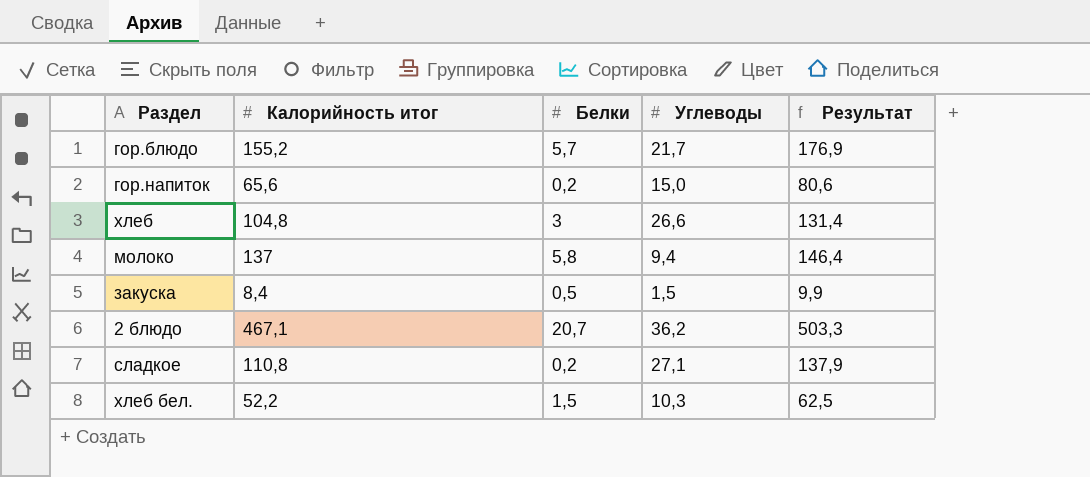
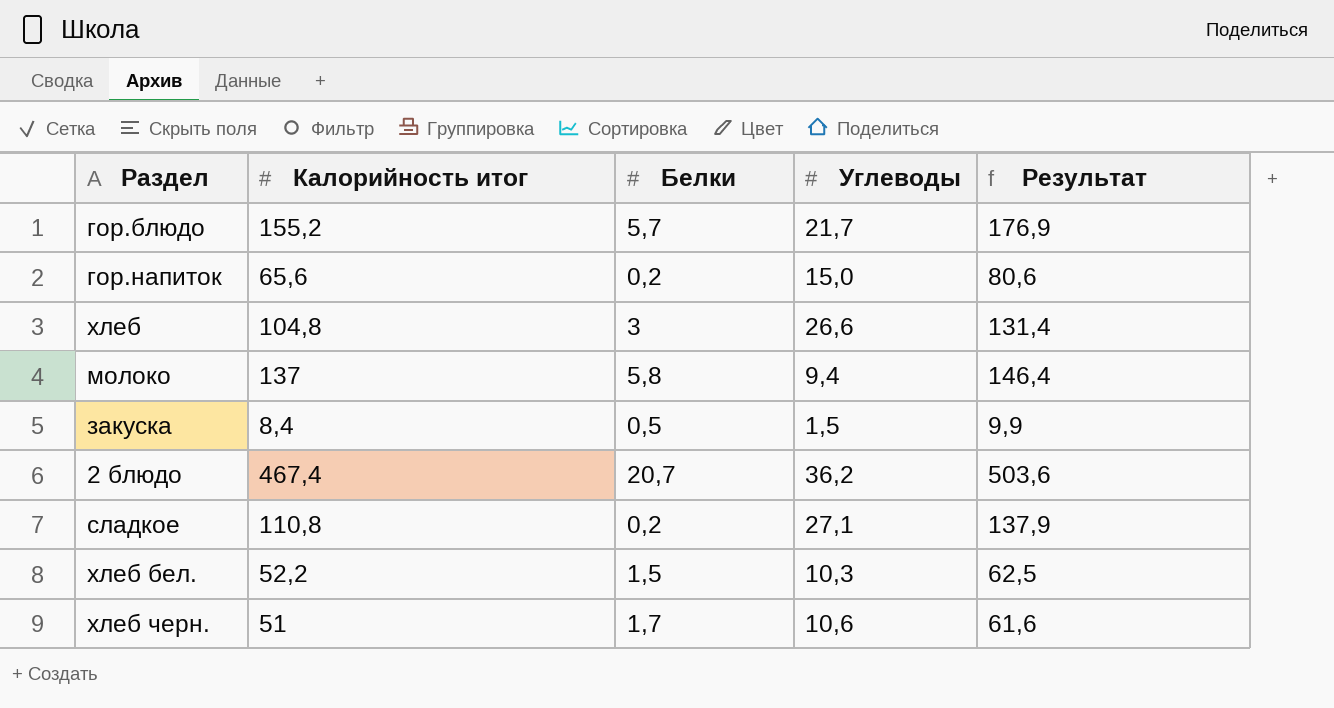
2 блюдо | Калорийность итог: 467,1 -> 467,4
2 блюдо | Результат: 503,3 -> 503,6
row хлеб черн.: none -> 51 | 1,7 | 10,6 | 61,6

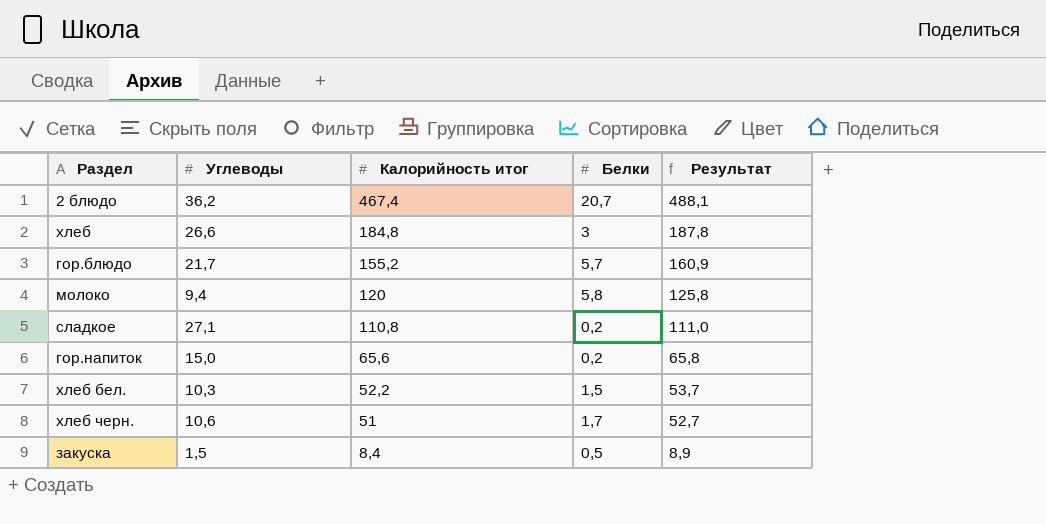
row order: none -> Калорийность итог descending
column Углеводы | position: 4 -> 2
column Результат | formula: [Калорийность итог] + [Углеводы] -> [Калорийность итог] + [Белки]
хлеб | Калорийность итог: 104,8 -> 184,8
молоко | Калорийность итог: 137 -> 120

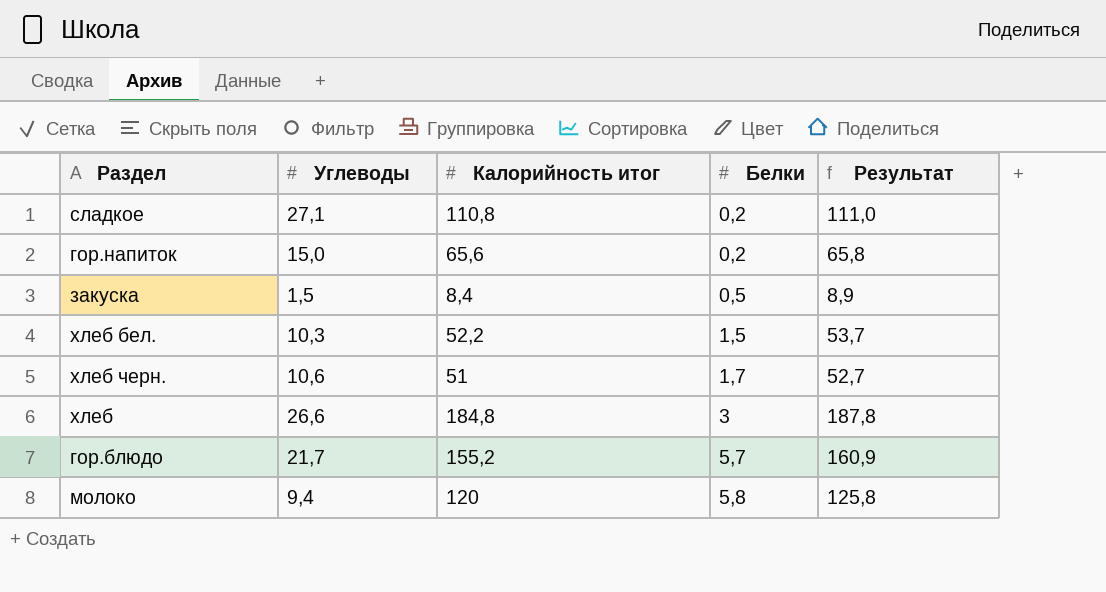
row order: Калорийность итог descending -> Белки ascending
row 2 блюдо: 36,2 | 467,4 | 20,7 | 488,1 -> none

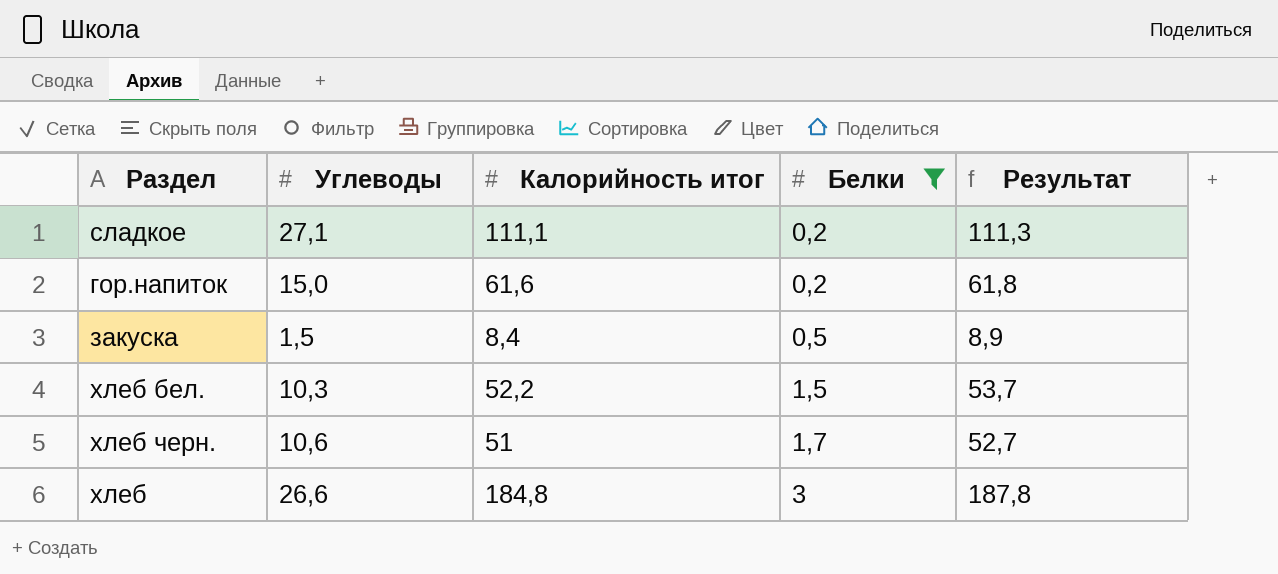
filter: none -> Белки <= 3
сладкое | Калорийность итог: 110,8 -> 111,1
сладкое | Результат: 111,0 -> 111,3
гор.напиток | Калорийность итог: 65,6 -> 61,6
гор.напиток | Результат: 65,8 -> 61,8

